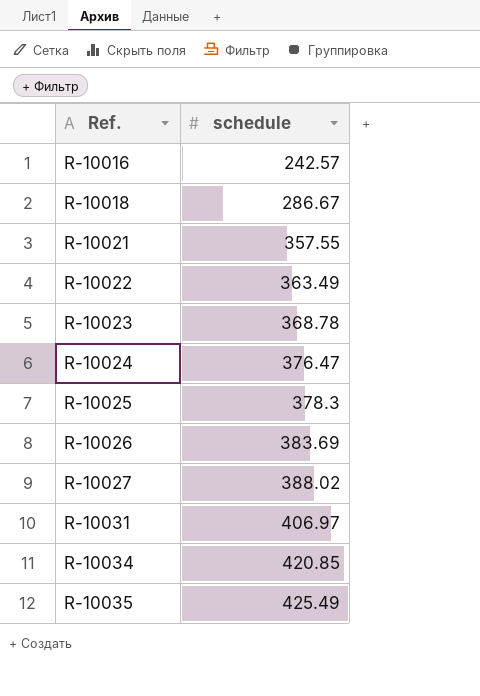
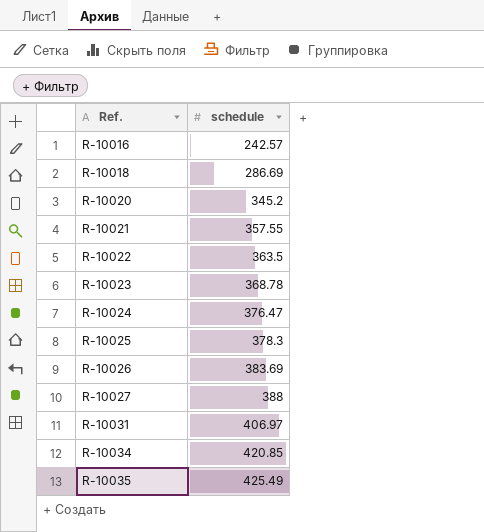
R-10018 | schedule: 286.67 -> 286.69
row R-10020: none -> 345.2
R-10022 | schedule: 363.49 -> 363.5
R-10027 | schedule: 388.02 -> 388

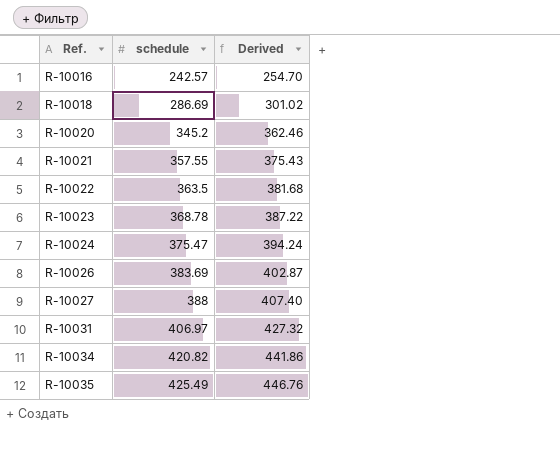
column Derived | formula: none -> [schedule] * 1.05
row R-10025: 378.3 -> none
R-10024 | schedule: 376.47 -> 375.47
R-10034 | schedule: 420.85 -> 420.82

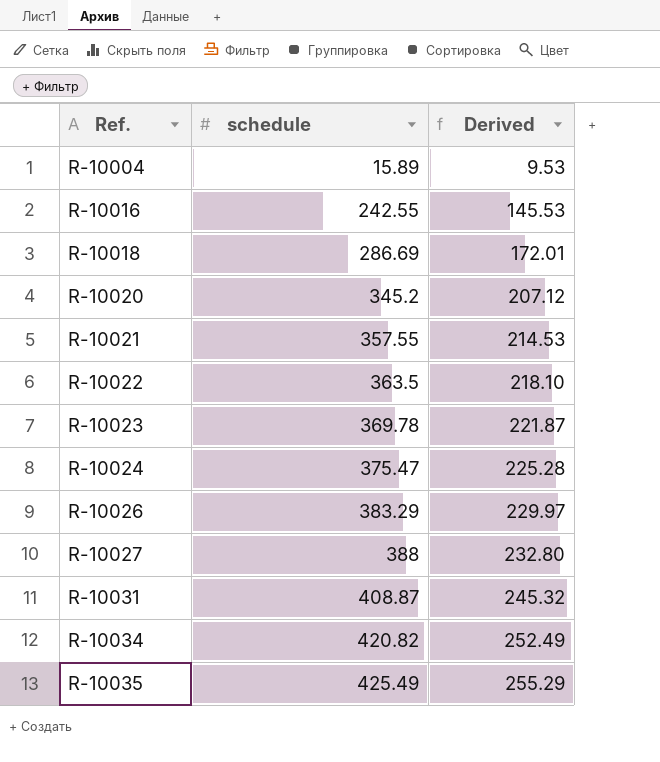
column Derived | formula: [schedule] * 1.05 -> [schedule] * 0.6
row R-10004: none -> 15.89 | 9.53
R-10016 | schedule: 242.57 -> 242.55
R-10023 | schedule: 368.78 -> 369.78
R-10026 | schedule: 383.69 -> 383.29
R-10031 | schedule: 406.97 -> 408.87

